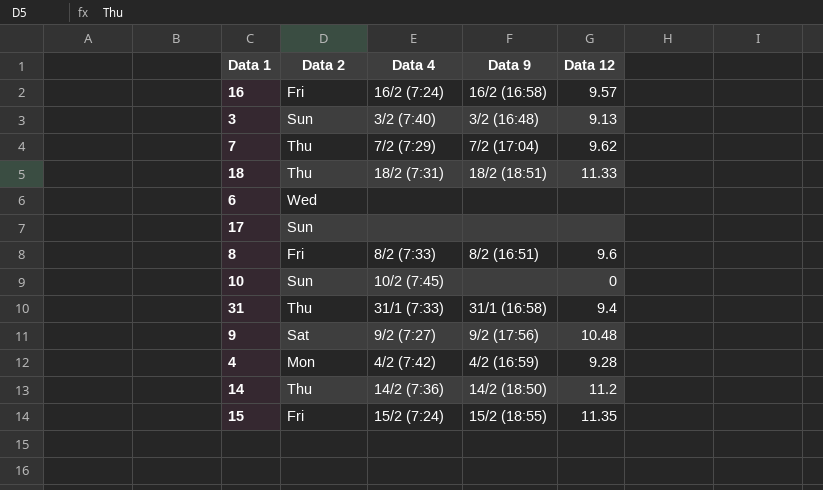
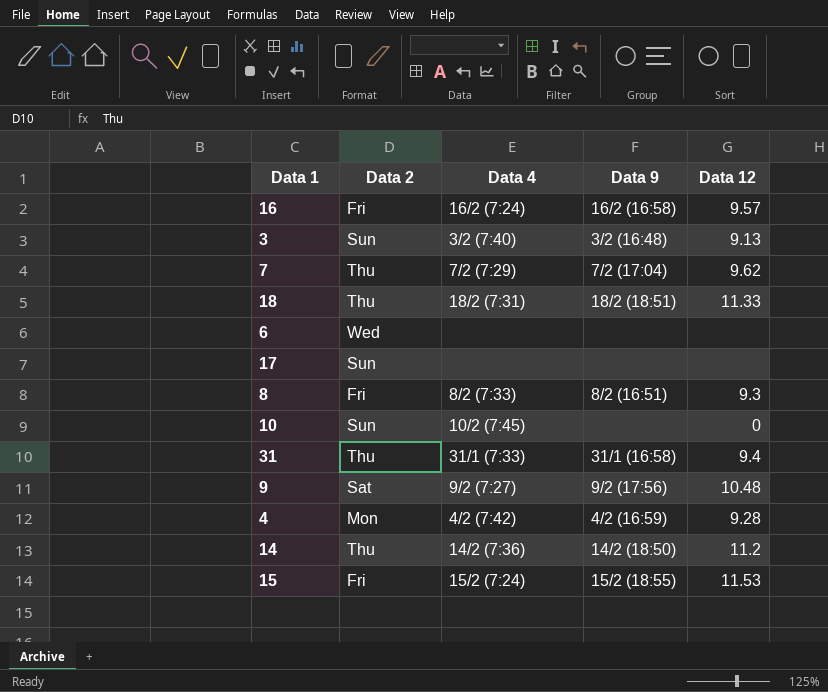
8 | Data 12: 9.6 -> 9.3
15 | Data 12: 11.35 -> 11.53

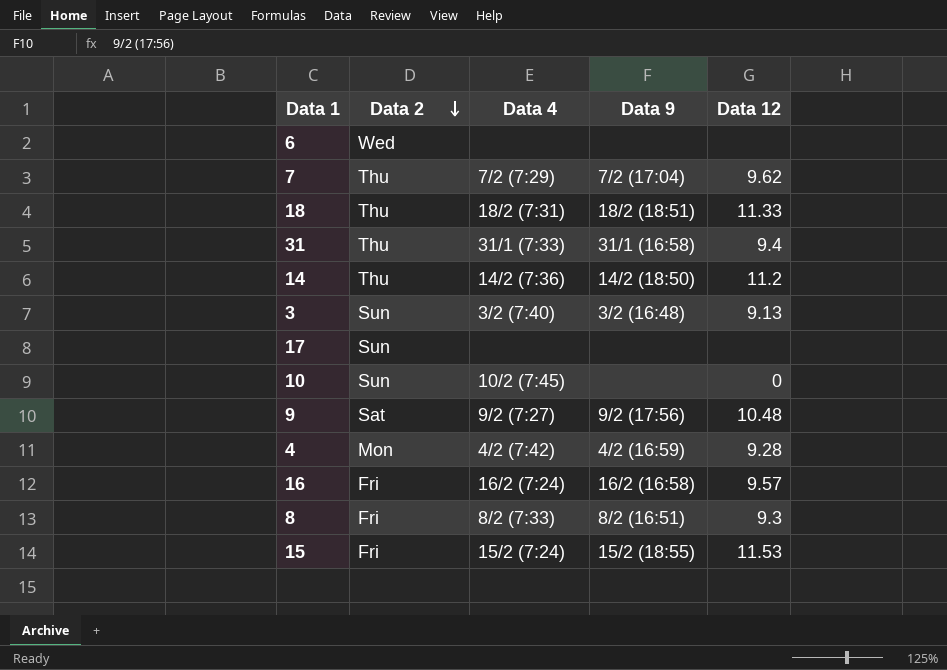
row order: none -> Data 2 descending

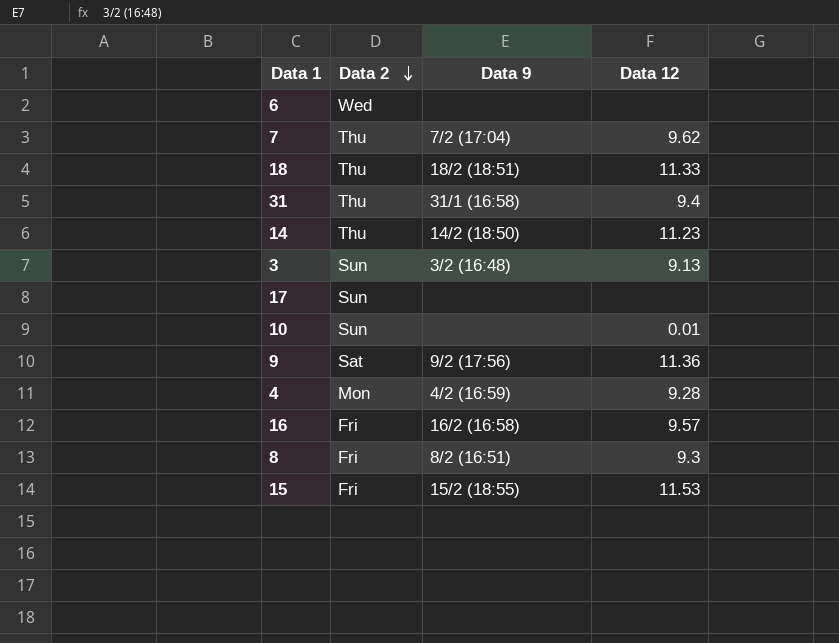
column Data 4 | position: 3 -> none
14 | Data 12: 11.2 -> 11.23
10 | Data 12: 0 -> 0.01
9 | Data 12: 10.48 -> 11.36

